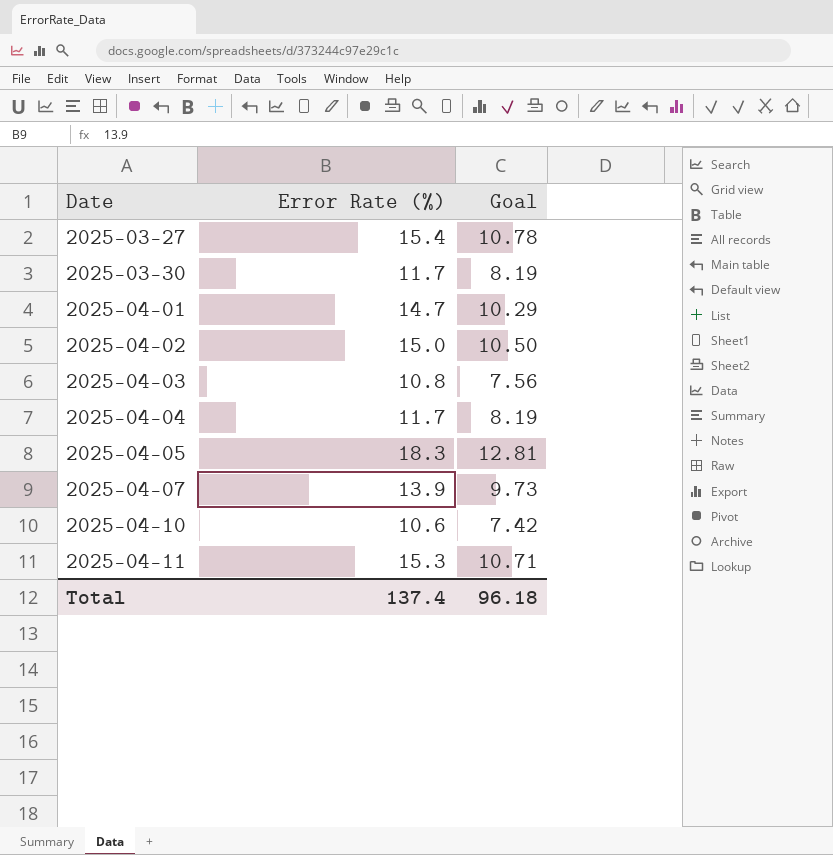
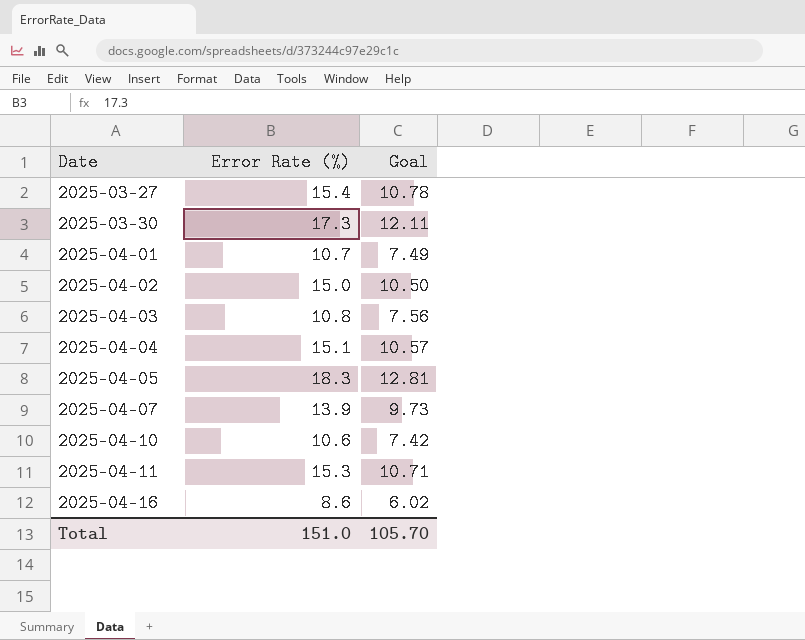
2025-03-30 | Error Rate (%): 11.7 -> 17.3
2025-03-30 | Goal: 8.19 -> 12.11
2025-04-01 | Error Rate (%): 14.7 -> 10.7
2025-04-01 | Goal: 10.29 -> 7.49
2025-04-04 | Error Rate (%): 11.7 -> 15.1
2025-04-04 | Goal: 8.19 -> 10.57
row 2025-04-16: none -> 8.6 | 6.02
Total | Error Rate (%): 137.4 -> 151.0
Total | Goal: 96.18 -> 105.70

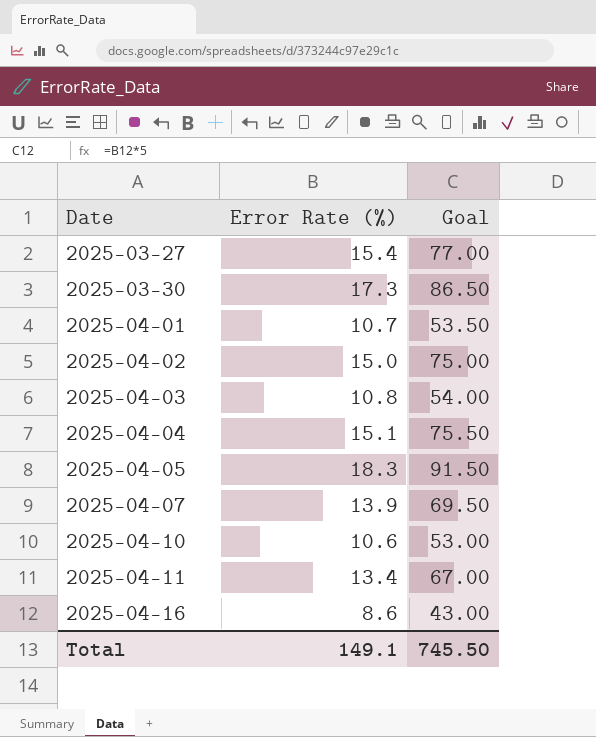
column Goal | formula: [Error Rate (%)] * 0.7 -> [Error Rate (%)] * 5
2025-04-11 | Error Rate (%): 15.3 -> 13.4
Total | Error Rate (%): 151.0 -> 149.1
Total | Goal: 105.70 -> 745.50

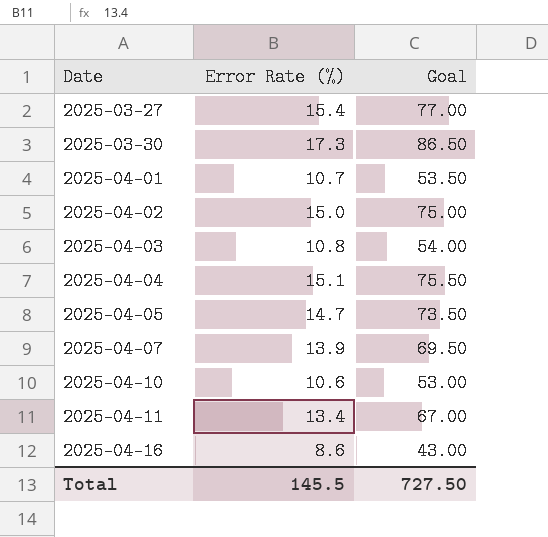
2025-04-05 | Error Rate (%): 18.3 -> 14.7
2025-04-05 | Goal: 91.50 -> 73.50
Total | Error Rate (%): 149.1 -> 145.5
Total | Goal: 745.50 -> 727.50

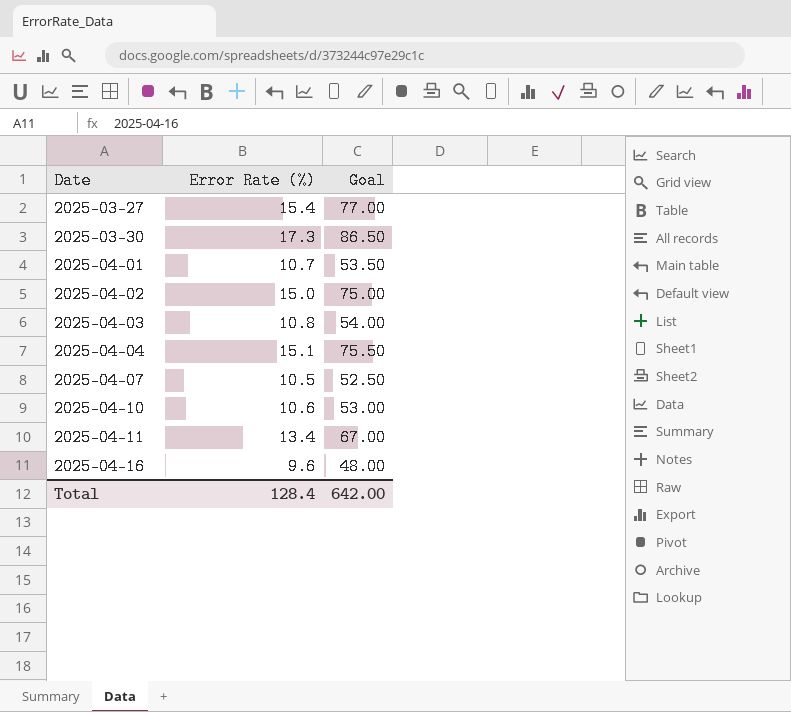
row 2025-04-05: 14.7 | 73.50 -> none
2025-04-07 | Error Rate (%): 13.9 -> 10.5
2025-04-07 | Goal: 69.50 -> 52.50
2025-04-16 | Error Rate (%): 8.6 -> 9.6
2025-04-16 | Goal: 43.00 -> 48.00
Total | Error Rate (%): 145.5 -> 128.4
Total | Goal: 727.50 -> 642.00

